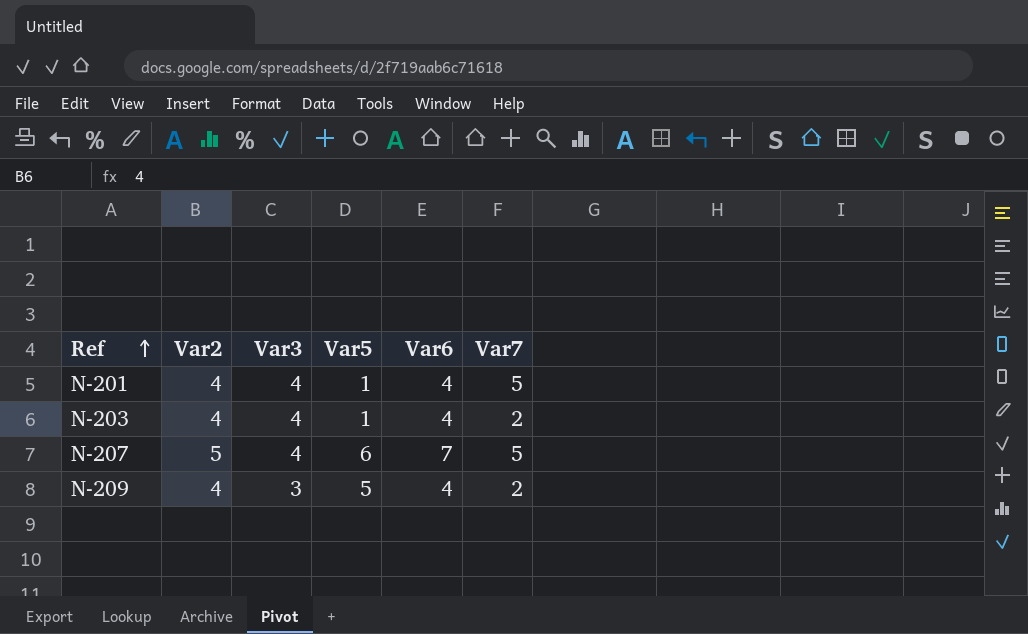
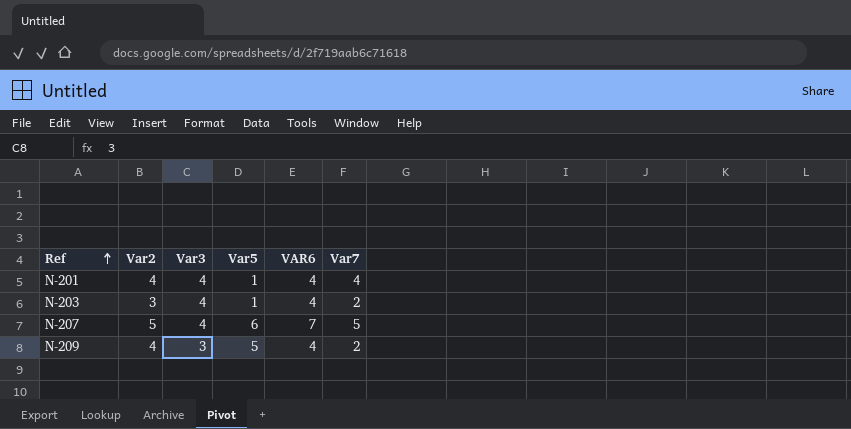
column name: Var6 -> VAR6
N-201 | Var7: 5 -> 4
N-203 | Var2: 4 -> 3

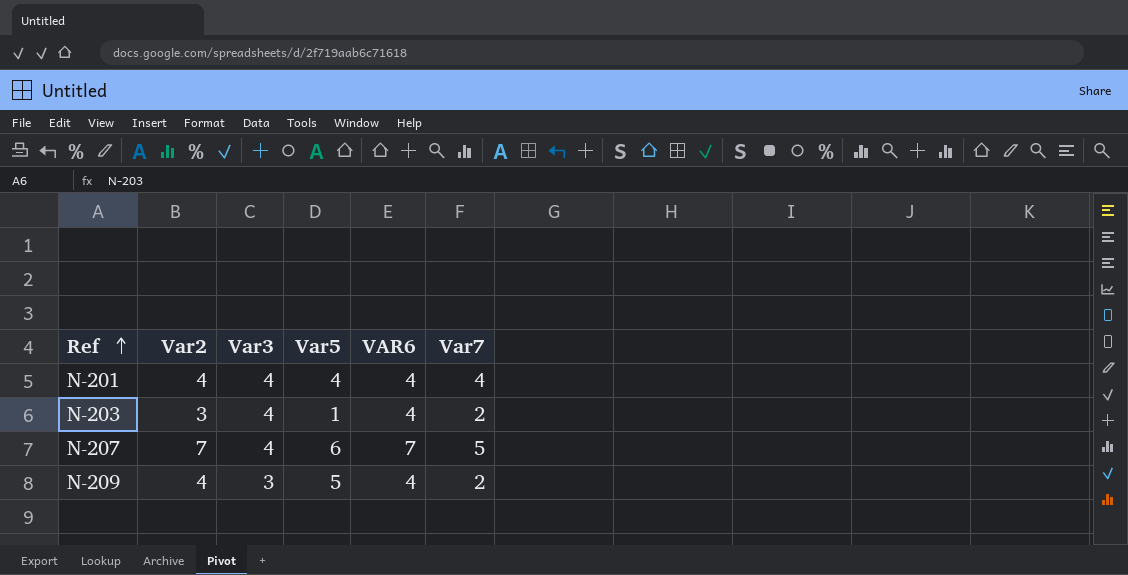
N-201 | Var5: 1 -> 4
N-207 | Var2: 5 -> 7

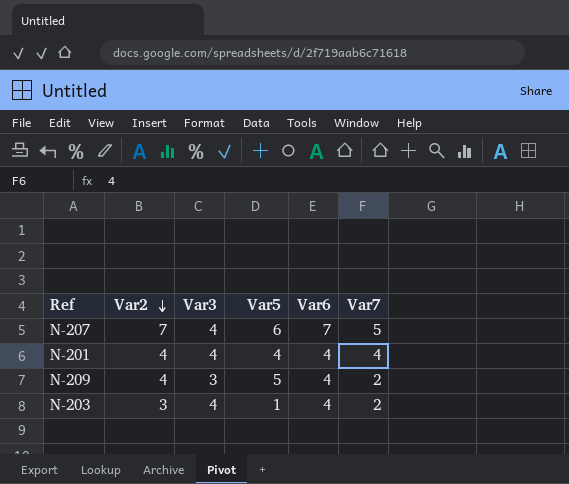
row order: Ref ascending -> Var2 descending
column name: VAR6 -> Var6

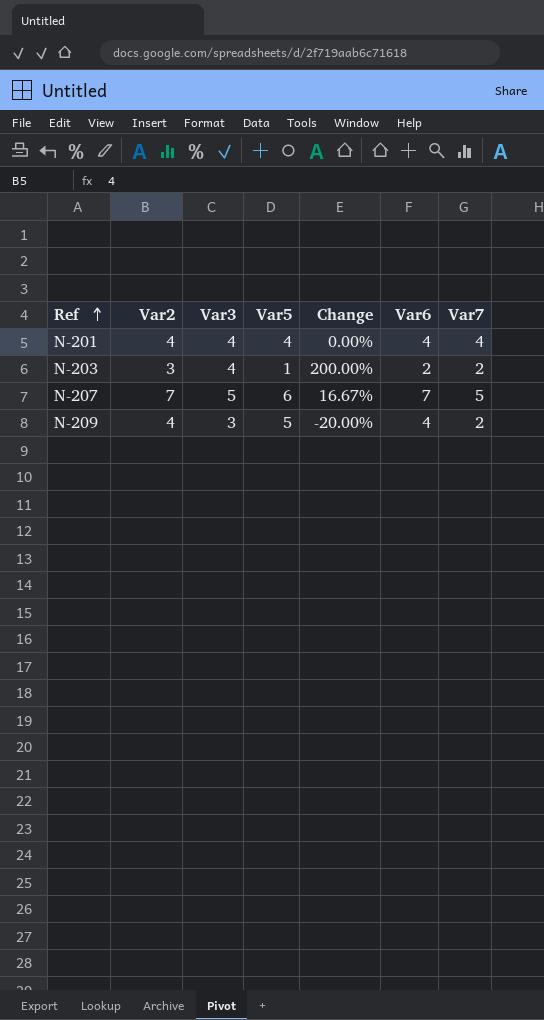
row order: Var2 descending -> Ref ascending
column Change | formula: none -> ([Var2] - [Var5]) / [Var5]
N-203 | Var6: 4 -> 2
N-207 | Var3: 4 -> 5

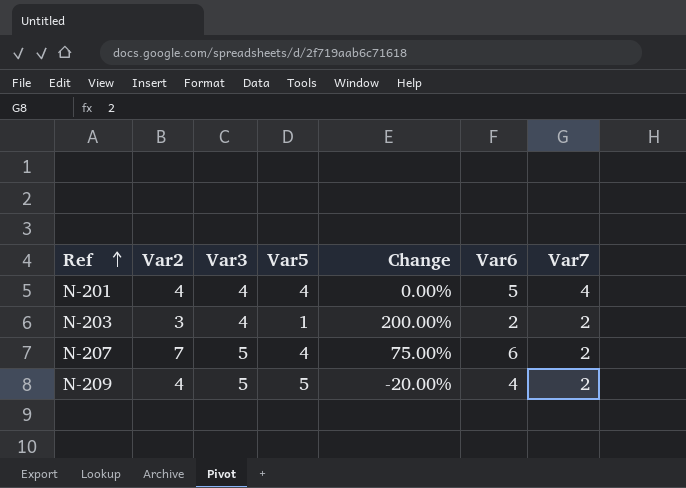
N-201 | Var6: 4 -> 5
N-207 | Var5: 6 -> 4
N-207 | Change: 16.67% -> 75.00%
N-207 | Var6: 7 -> 6
N-207 | Var7: 5 -> 2
N-209 | Var3: 3 -> 5

